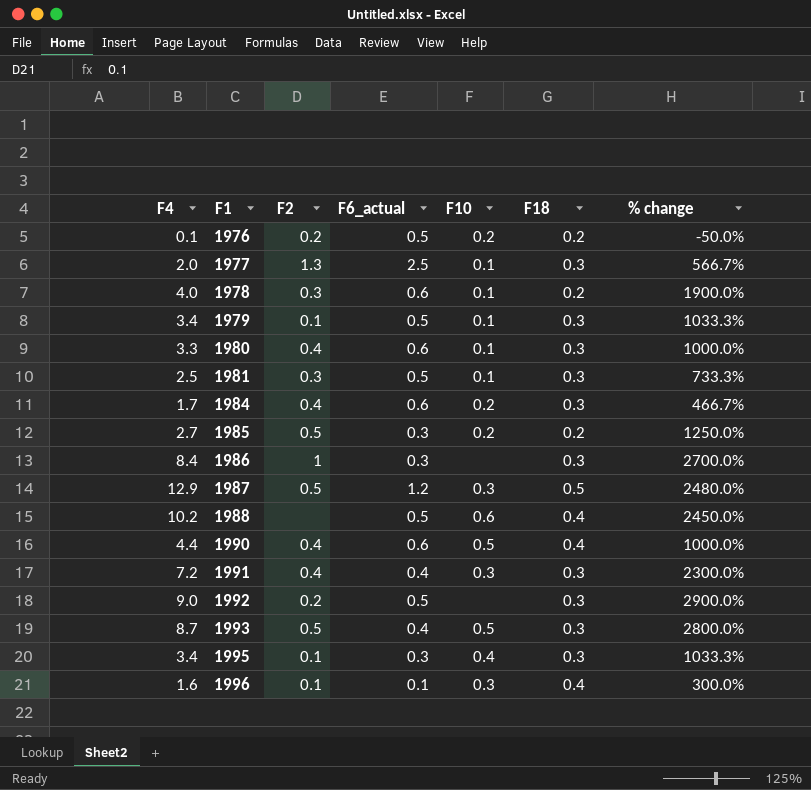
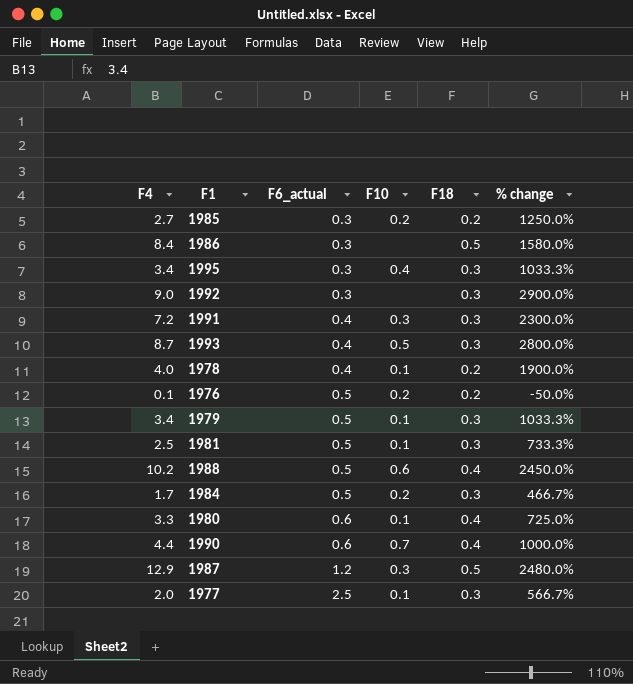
row order: F1 ascending -> F6_actual ascending
column F2 | position: 3 -> none
row 1996: 1.6 | 0.1 | 0.1 | 0.3 | 0.4 | 300.0% -> none
1986 | F18: 0.3 -> 0.5
1986 | % change: 2700.0% -> 1580.0%
1992 | F6_actual: 0.5 -> 0.3
1978 | F6_actual: 0.6 -> 0.4
1984 | F6_actual: 0.6 -> 0.5
1980 | F18: 0.3 -> 0.4
1980 | % change: 1000.0% -> 725.0%
1990 | F10: 0.5 -> 0.7

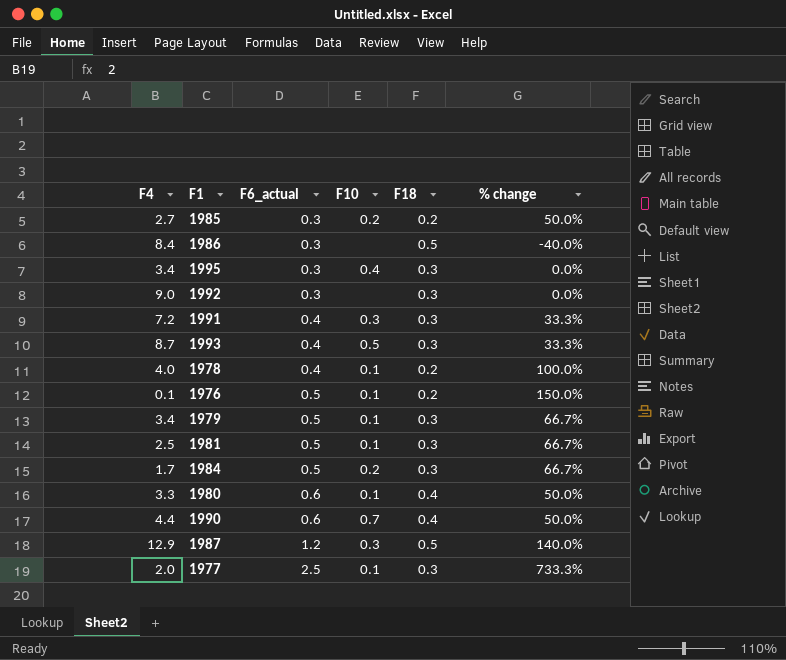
column % change | formula: ([F4] - [F18]) / [F18] -> ([F6_actual] - [F18]) / [F18]
row 1988: 10.2 | 0.5 | 0.6 | 0.4 | 2450.0% -> none
1976 | F10: 0.2 -> 0.1

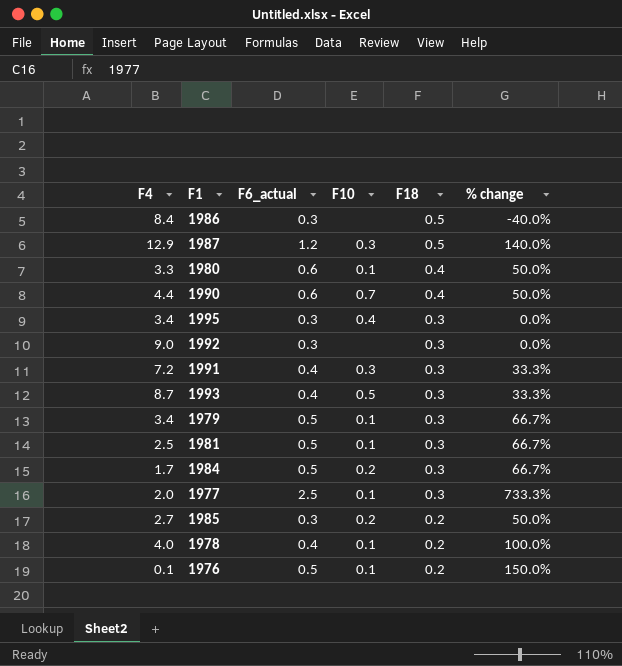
row order: F6_actual ascending -> F18 descending

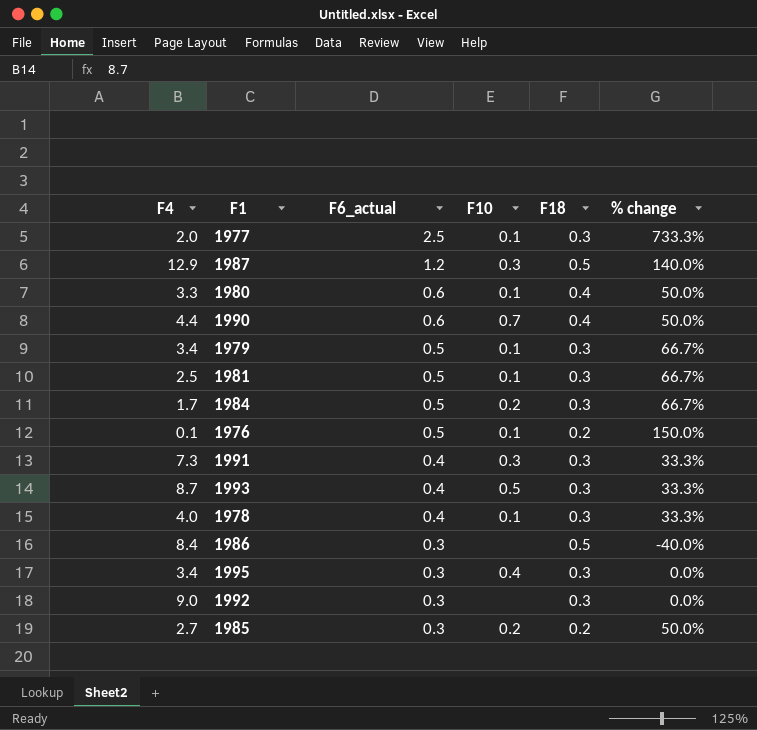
row order: F18 descending -> F6_actual descending
1991 | F4: 7.2 -> 7.3
1978 | F18: 0.2 -> 0.3
1978 | % change: 100.0% -> 33.3%

